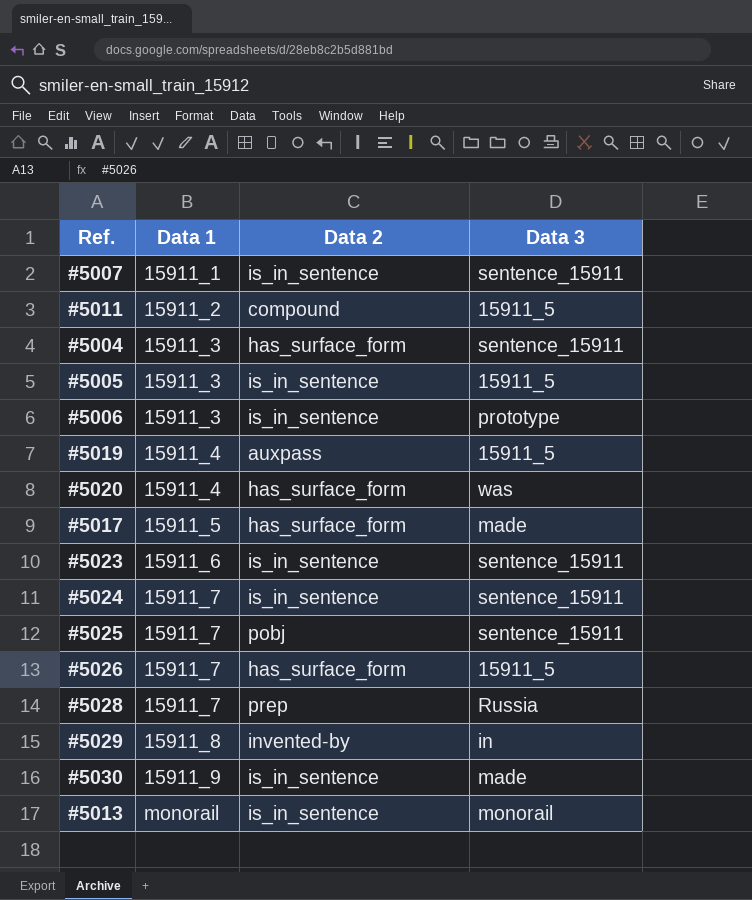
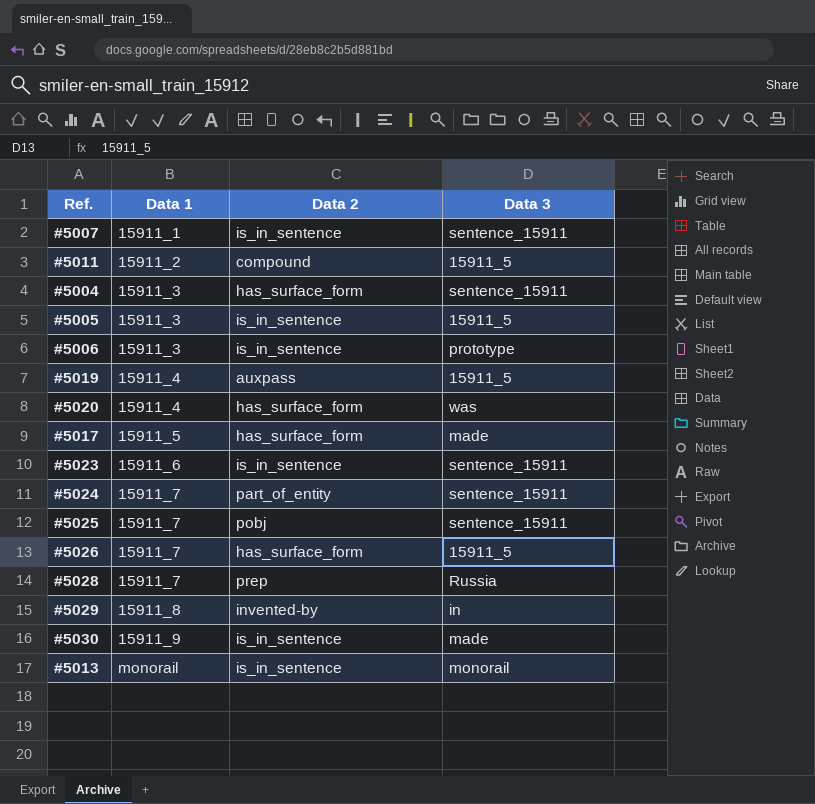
#5024 | Data 2: is_in_sentence -> part_of_entity

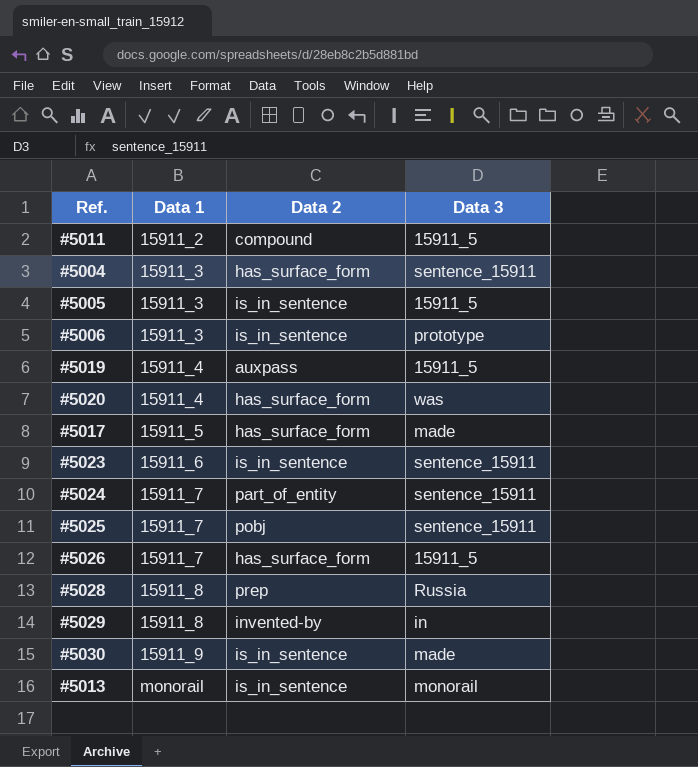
row #5007: 15911_1 | is_in_sentence | sentence_15911 -> none
#5028 | Data 1: 15911_7 -> 15911_8

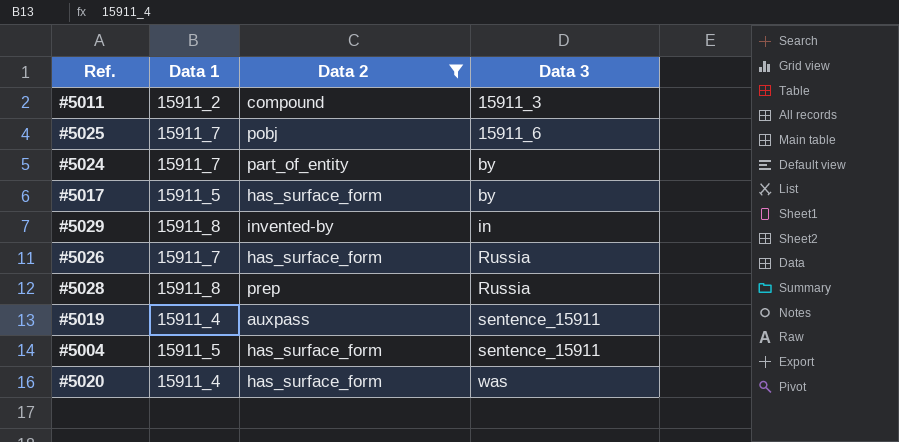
filter: none -> Data 2 != is_in_sentence
row order: Data 1 ascending -> Data 3 ascending
#5011 | Data 3: 15911_5 -> 15911_3
#5025 | Data 3: sentence_15911 -> 15911_6
#5024 | Data 3: sentence_15911 -> by
#5017 | Data 3: made -> by
#5026 | Data 3: 15911_5 -> Russia
#5019 | Data 3: 15911_5 -> sentence_15911
#5004 | Data 1: 15911_3 -> 15911_5

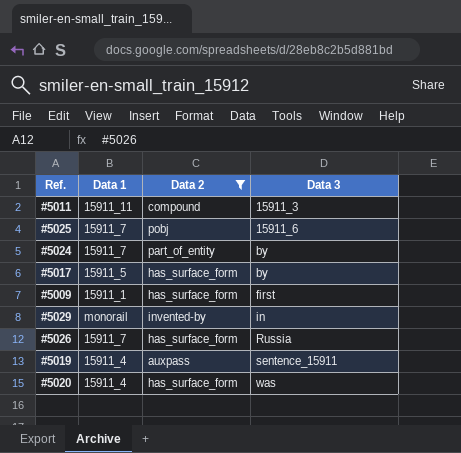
row #5028: 15911_8 | prep | Russia -> none
row #5004: 15911_5 | has_surface_form | sentence_15911 -> none
#5011 | Data 1: 15911_2 -> 15911_11
row #5009: none -> 15911_1 | has_surface_form | first
#5029 | Data 1: 15911_8 -> monorail

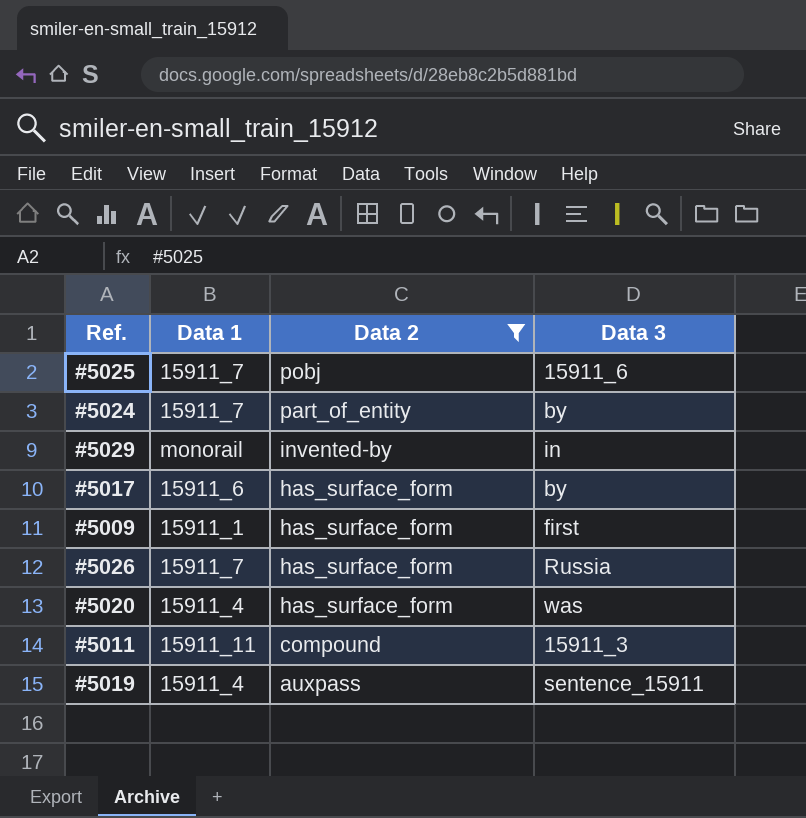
row order: Data 3 ascending -> Data 2 descending
#5017 | Data 1: 15911_5 -> 15911_6

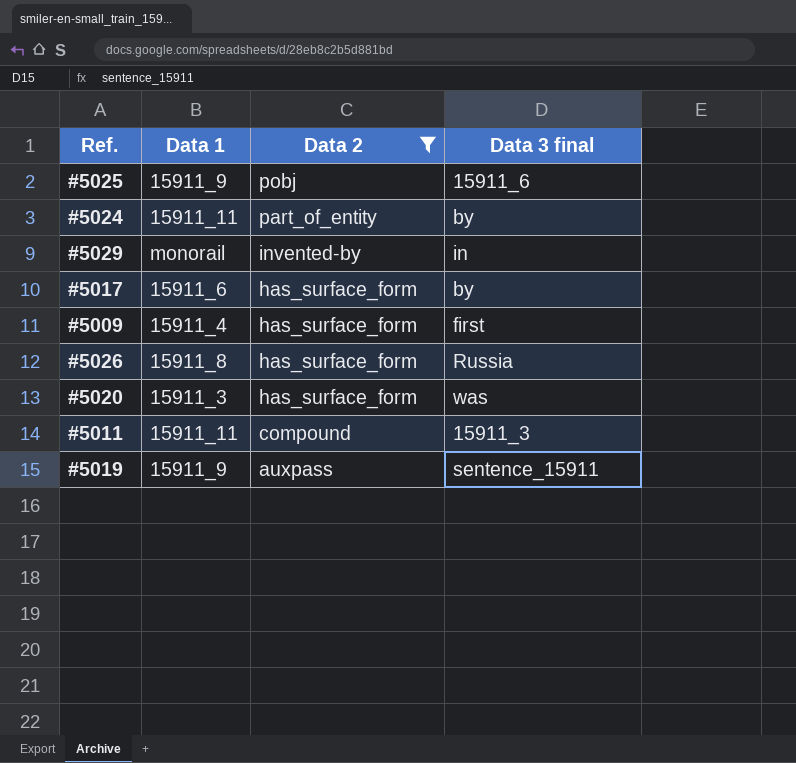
column name: Data 3 -> Data 3 final
#5025 | Data 1: 15911_7 -> 15911_9
#5024 | Data 1: 15911_7 -> 15911_11
#5009 | Data 1: 15911_1 -> 15911_4
#5026 | Data 1: 15911_7 -> 15911_8
#5020 | Data 1: 15911_4 -> 15911_3
#5019 | Data 1: 15911_4 -> 15911_9

